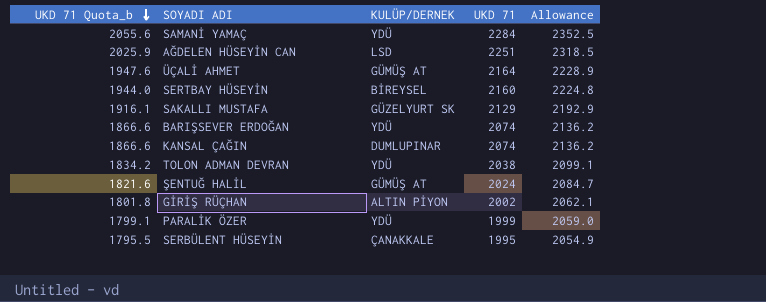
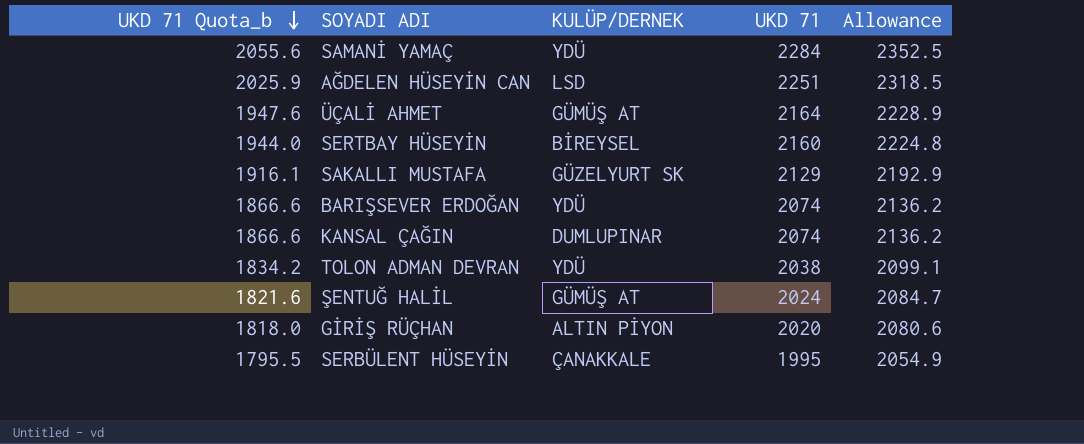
row PARALİK ÖZER: 1799.1 | YDÜ | 1999 | 2059.0 -> none
GİRİŞ RÜÇHAN | UKD 71 Quota_b: 1801.8 -> 1818.0
GİRİŞ RÜÇHAN | UKD 71: 2002 -> 2020
GİRİŞ RÜÇHAN | Allowance: 2062.1 -> 2080.6

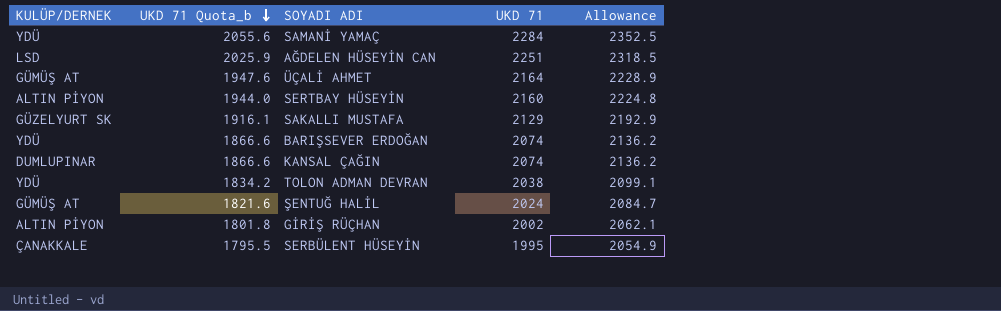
column KULÜP/DERNEK | position: 3 -> 1
SERTBAY HÜSEYİN | KULÜP/DERNEK: BİREYSEL -> ALTIN PİYON
GİRİŞ RÜÇHAN | UKD 71 Quota_b: 1818.0 -> 1801.8
GİRİŞ RÜÇHAN | UKD 71: 2020 -> 2002
GİRİŞ RÜÇHAN | Allowance: 2080.6 -> 2062.1

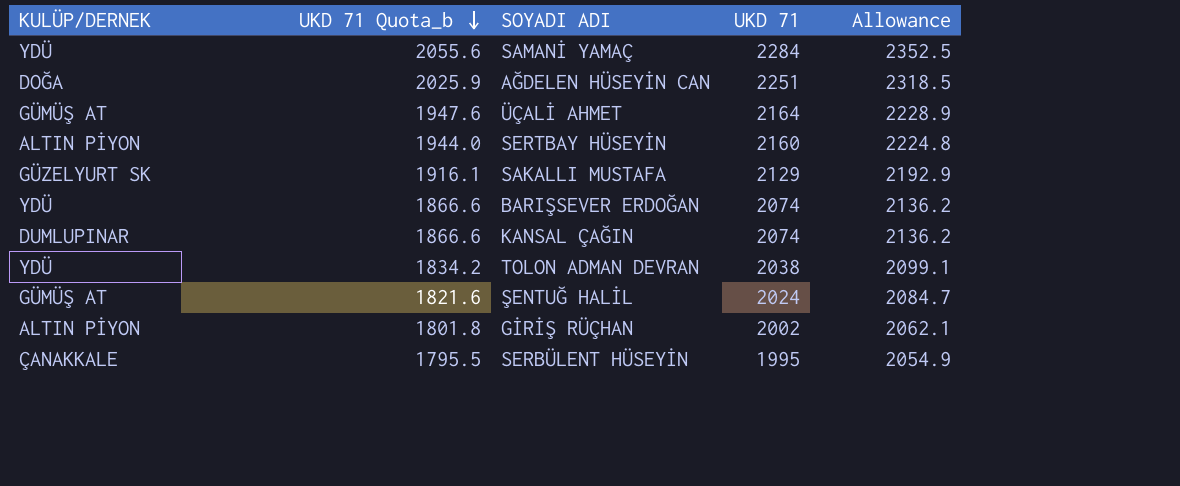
AĞDELEN HÜSEYİN CAN | KULÜP/DERNEK: LSD -> DOĞA

